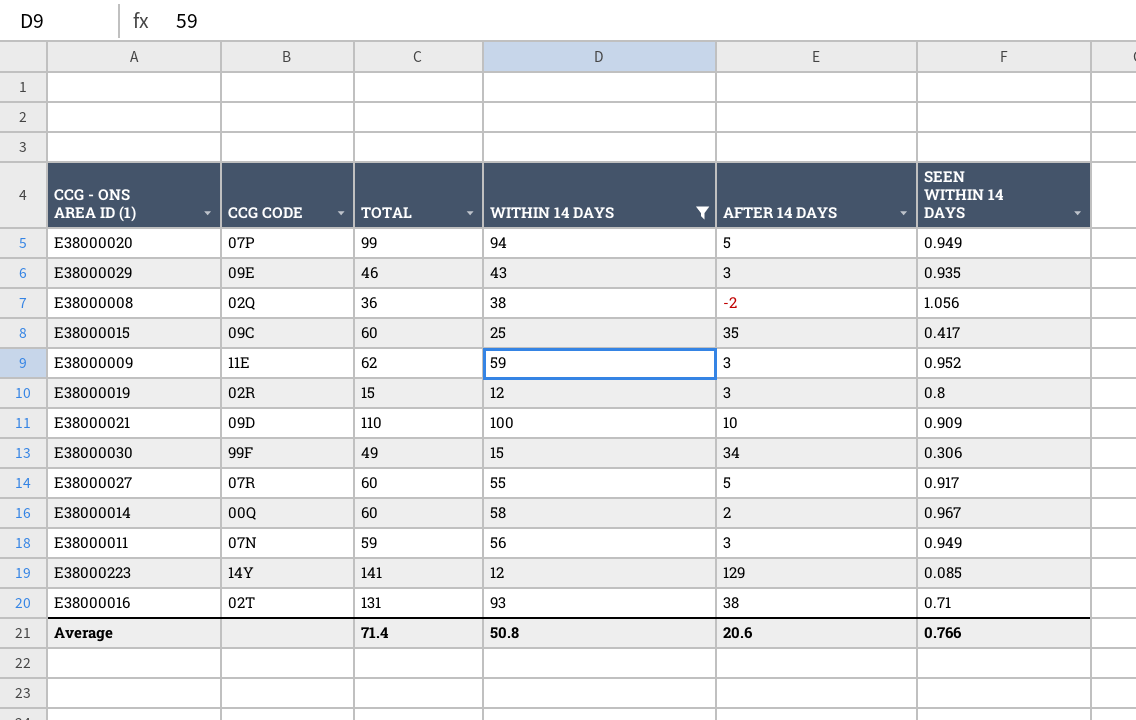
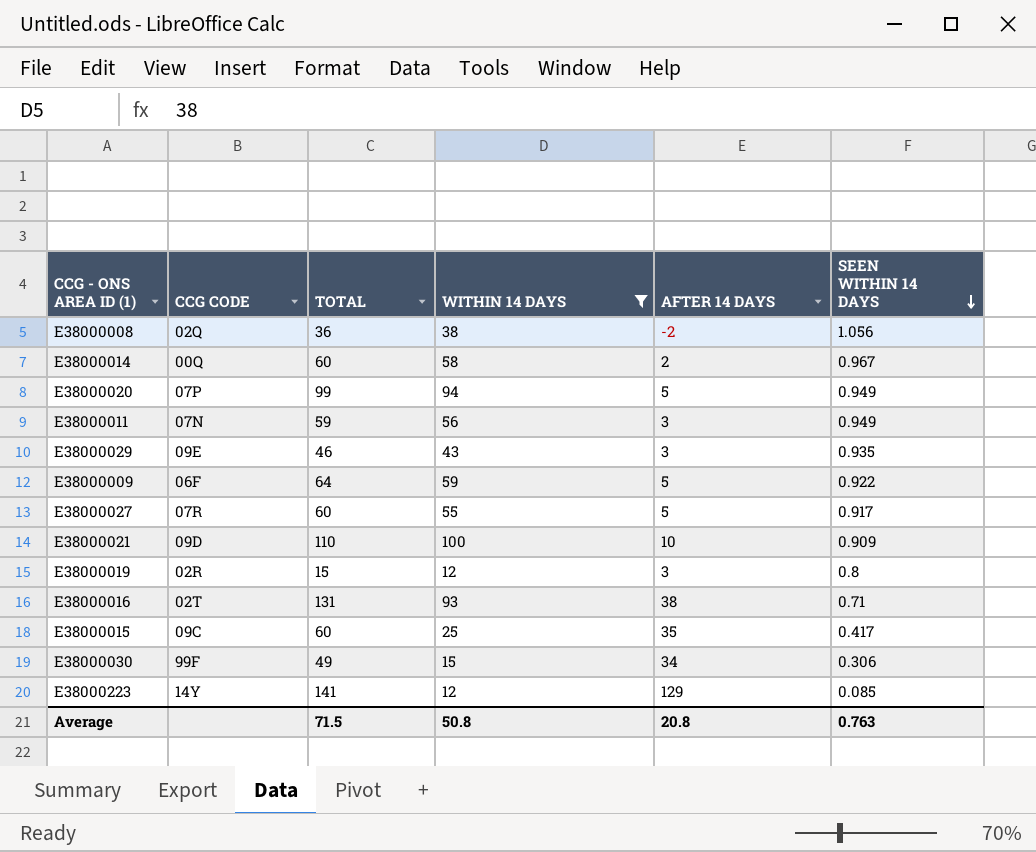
row order: none -> SEEN WITHIN 14 DAYS descending
E38000009 | CCG CODE: 11E -> 06F
E38000009 | TOTAL: 62 -> 64
E38000009 | AFTER 14 DAYS: 3 -> 5
E38000009 | SEEN WITHIN 14 DAYS: 0.952 -> 0.922
Average | TOTAL: 71.4 -> 71.5
Average | AFTER 14 DAYS: 20.6 -> 20.8
Average | SEEN WITHIN 14 DAYS: 0.766 -> 0.763

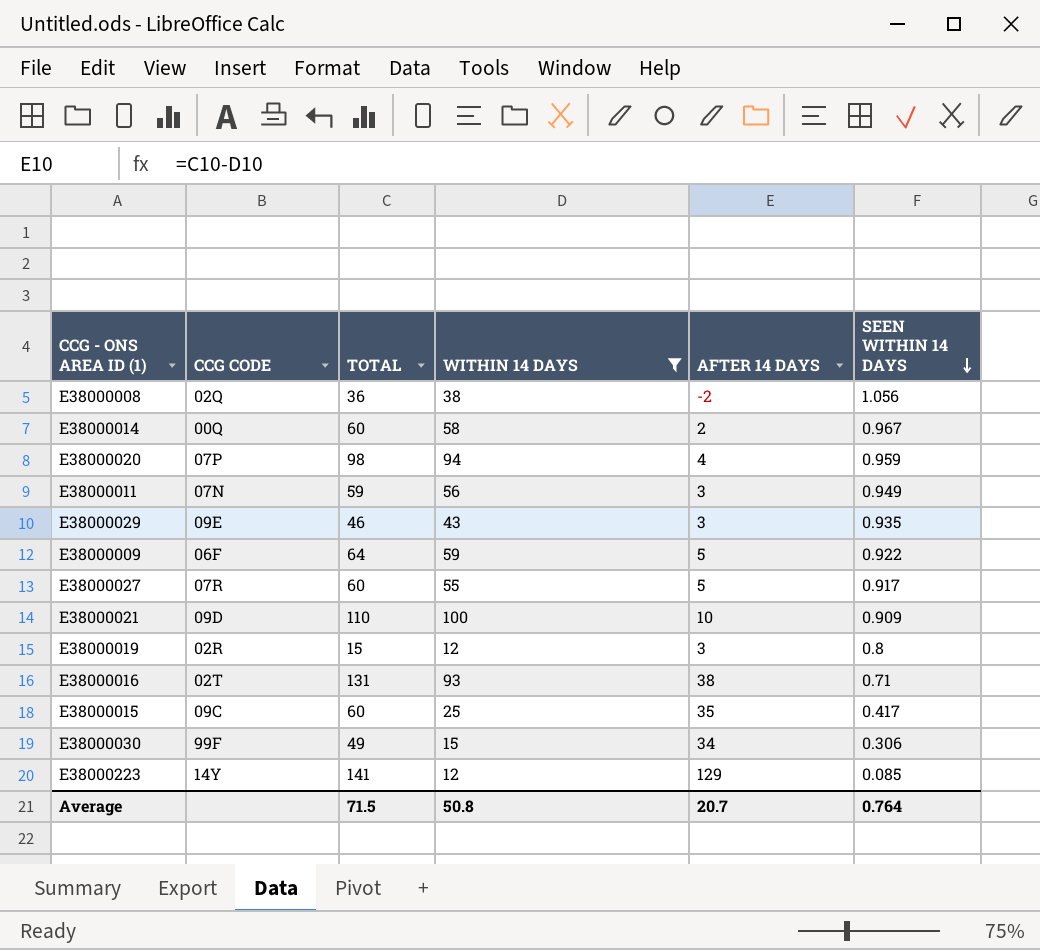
E38000020 | TOTAL: 99 -> 98
E38000020 | AFTER 14 DAYS: 5 -> 4
E38000020 | SEEN WITHIN 14 DAYS: 0.949 -> 0.959
Average | AFTER 14 DAYS: 20.8 -> 20.7
Average | SEEN WITHIN 14 DAYS: 0.763 -> 0.764

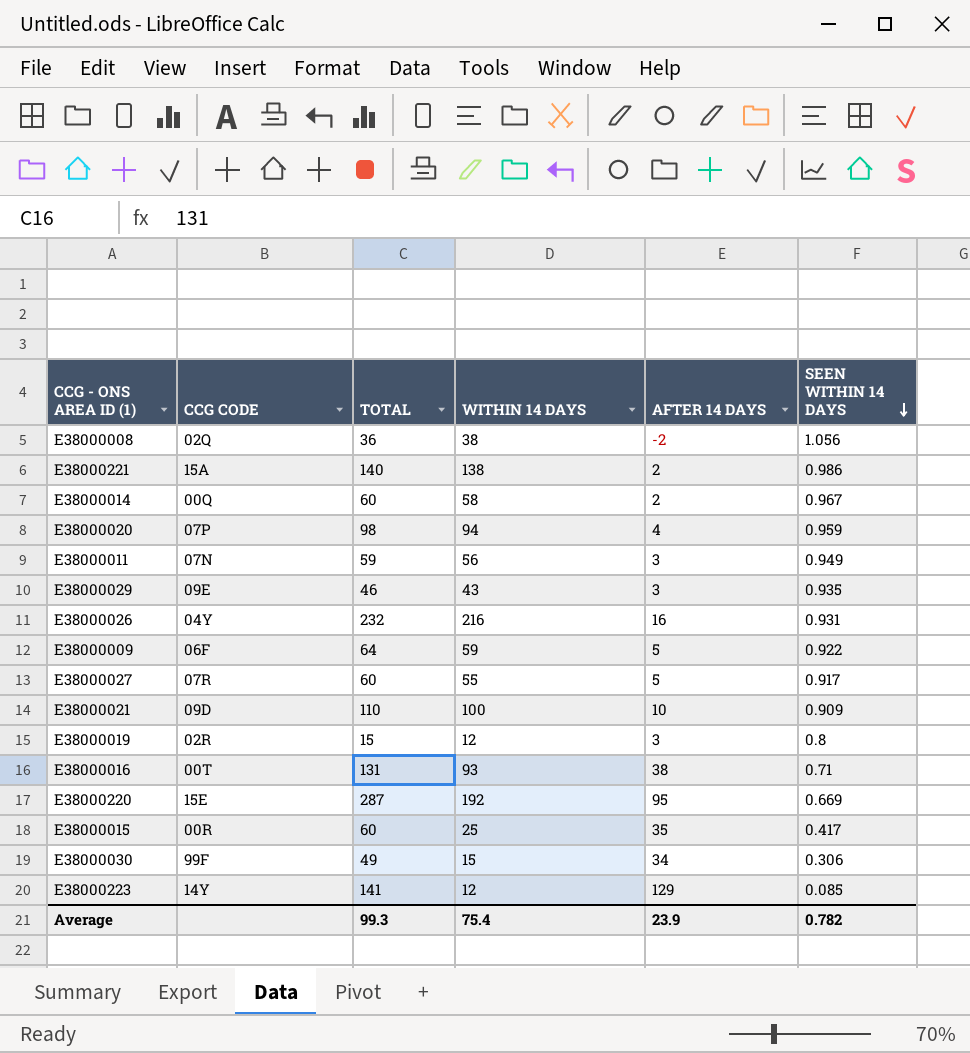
filter: WITHIN 14 DAYS <= 100 -> none
E38000016 | CCG CODE: 02T -> 00T
E38000015 | CCG CODE: 09C -> 00R
Average | TOTAL: 71.5 -> 99.3
Average | WITHIN 14 DAYS: 50.8 -> 75.4
Average | AFTER 14 DAYS: 20.7 -> 23.9
Average | SEEN WITHIN 14 DAYS: 0.764 -> 0.782

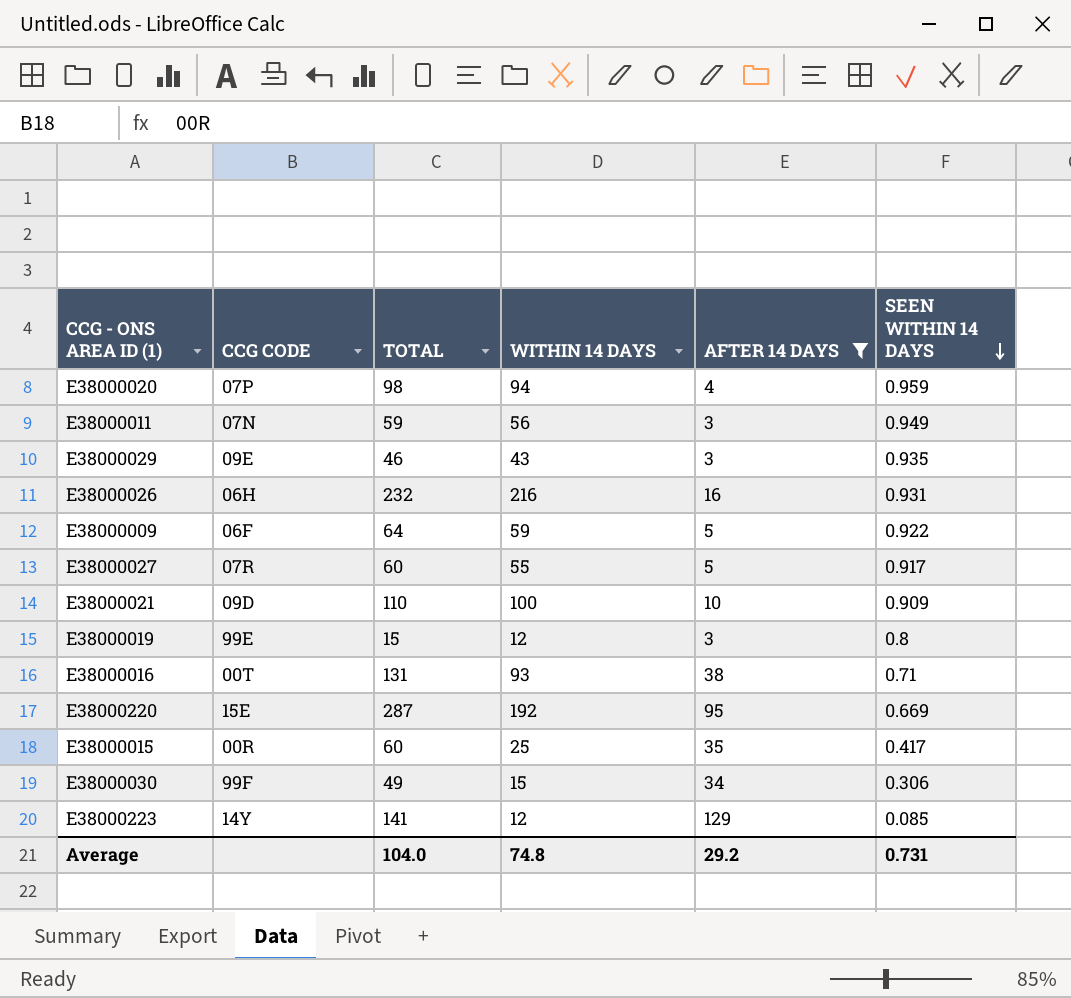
filter: none -> AFTER 14 DAYS >= 3
E38000026 | CCG CODE: 04Y -> 06H
E38000019 | CCG CODE: 02R -> 99E
Average | TOTAL: 99.3 -> 104.0
Average | WITHIN 14 DAYS: 75.4 -> 74.8
Average | AFTER 14 DAYS: 23.9 -> 29.2
Average | SEEN WITHIN 14 DAYS: 0.782 -> 0.731

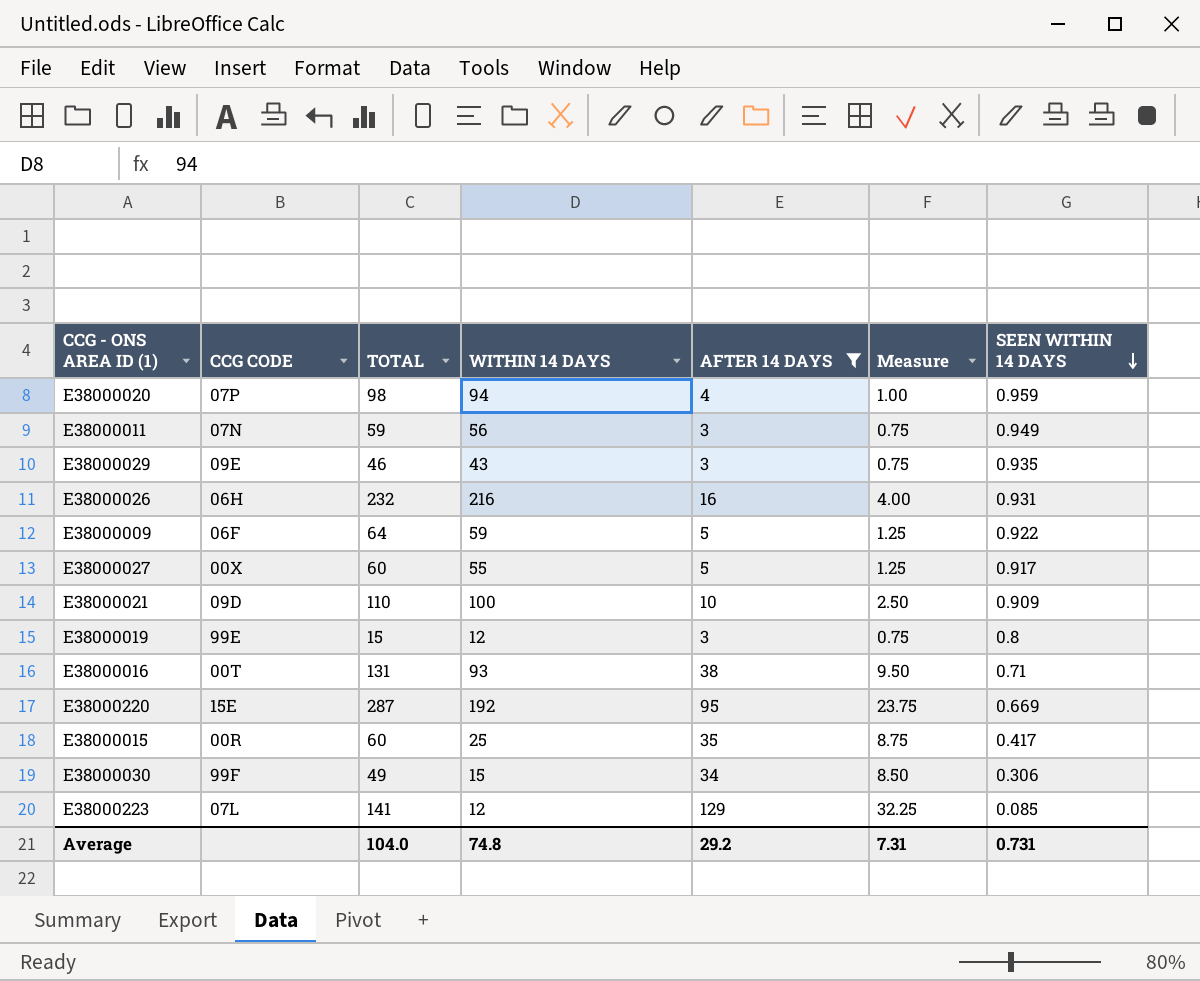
column Measure | formula: none -> [AFTER 14 DAYS] * 0.25
E38000027 | CCG CODE: 07R -> 00X
E38000223 | CCG CODE: 14Y -> 07L

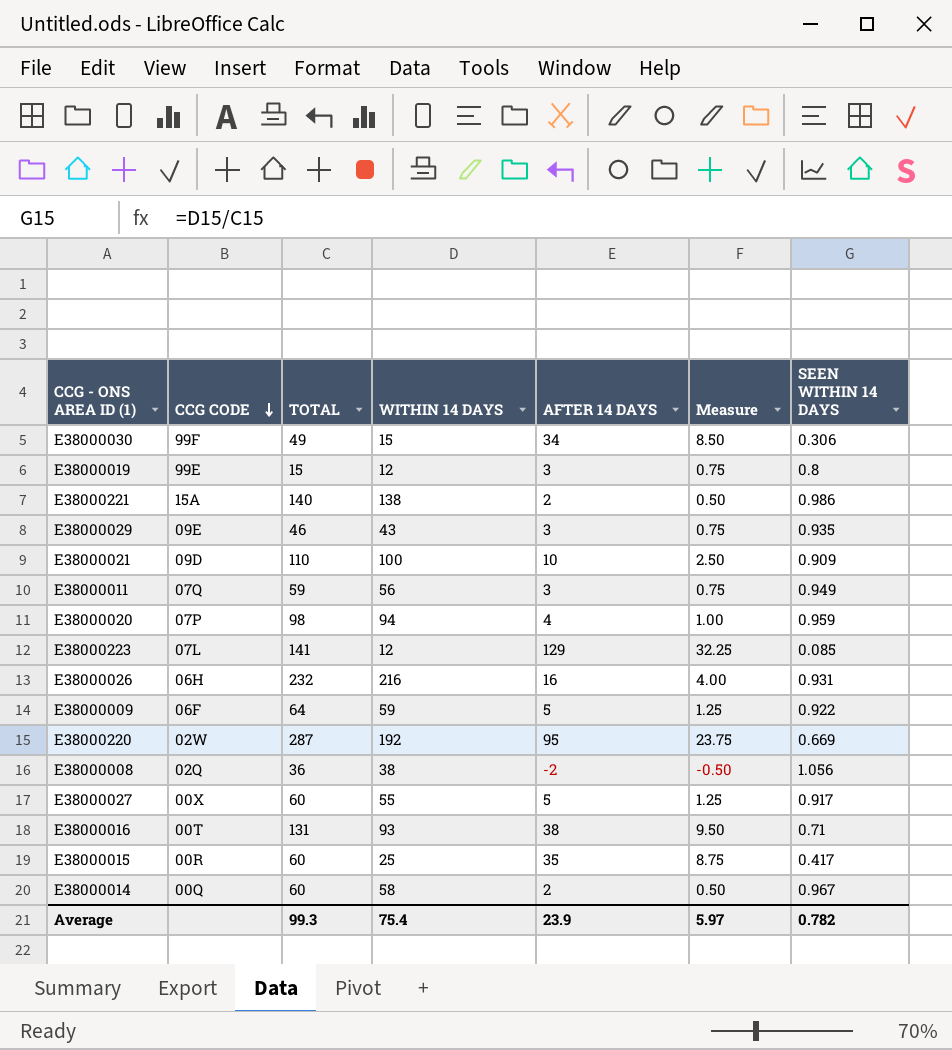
filter: AFTER 14 DAYS >= 3 -> none
row order: SEEN WITHIN 14 DAYS descending -> CCG CODE descending
E38000011 | CCG CODE: 07N -> 07Q
E38000220 | CCG CODE: 15E -> 02W
Average | TOTAL: 104.0 -> 99.3
Average | WITHIN 14 DAYS: 74.8 -> 75.4
Average | AFTER 14 DAYS: 29.2 -> 23.9
Average | Measure: 7.31 -> 5.97
Average | SEEN WITHIN 14 DAYS: 0.731 -> 0.782

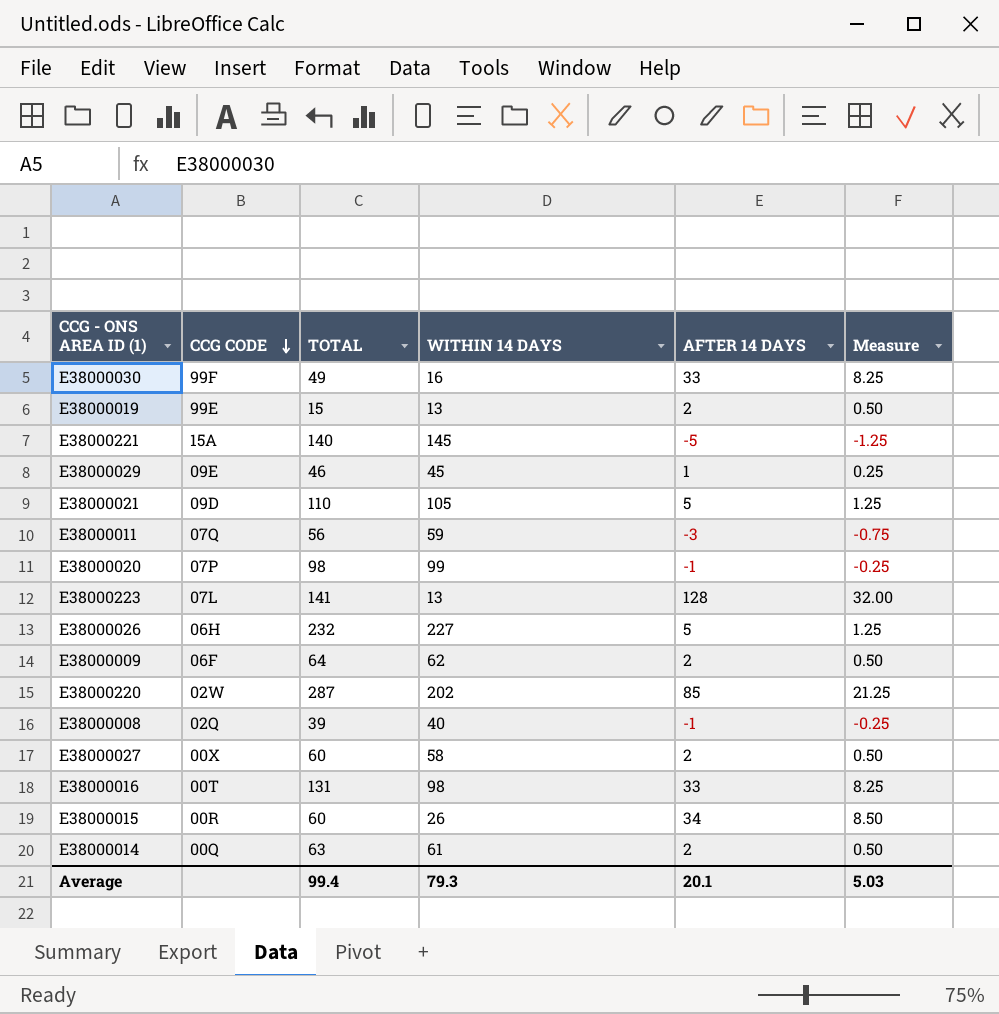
column SEEN WITHIN 14 DAYS | formula: [WITHIN 14 DAYS] / [TOTAL] -> none
E38000030 | WITHIN 14 DAYS: 15 -> 16
E38000030 | AFTER 14 DAYS: 34 -> 33
E38000030 | Measure: 8.50 -> 8.25
E38000019 | WITHIN 14 DAYS: 12 -> 13
E38000019 | AFTER 14 DAYS: 3 -> 2
E38000019 | Measure: 0.75 -> 0.50
E38000221 | WITHIN 14 DAYS: 138 -> 145
E38000221 | AFTER 14 DAYS: 2 -> -5
E38000221 | Measure: 0.50 -> -1.25
E38000029 | WITHIN 14 DAYS: 43 -> 45
E38000029 | AFTER 14 DAYS: 3 -> 1
E38000029 | Measure: 0.75 -> 0.25
E38000021 | WITHIN 14 DAYS: 100 -> 105
E38000021 | AFTER 14 DAYS: 10 -> 5
E38000021 | Measure: 2.50 -> 1.25
E38000011 | TOTAL: 59 -> 56
E38000011 | WITHIN 14 DAYS: 56 -> 59
E38000011 | AFTER 14 DAYS: 3 -> -3
E38000011 | Measure: 0.75 -> -0.75
E38000020 | WITHIN 14 DAYS: 94 -> 99
E38000020 | AFTER 14 DAYS: 4 -> -1
E38000020 | Measure: 1.00 -> -0.25
E38000223 | WITHIN 14 DAYS: 12 -> 13
E38000223 | AFTER 14 DAYS: 129 -> 128
E38000223 | Measure: 32.25 -> 32.00
E38000026 | WITHIN 14 DAYS: 216 -> 227
E38000026 | AFTER 14 DAYS: 16 -> 5
E38000026 | Measure: 4.00 -> 1.25
E38000009 | WITHIN 14 DAYS: 59 -> 62
E38000009 | AFTER 14 DAYS: 5 -> 2
E38000009 | Measure: 1.25 -> 0.50
E38000220 | WITHIN 14 DAYS: 192 -> 202
E38000220 | AFTER 14 DAYS: 95 -> 85
E38000220 | Measure: 23.75 -> 21.25
E38000008 | TOTAL: 36 -> 39
E38000008 | WITHIN 14 DAYS: 38 -> 40
E38000008 | AFTER 14 DAYS: -2 -> -1
E38000008 | Measure: -0.50 -> -0.25
E38000027 | WITHIN 14 DAYS: 55 -> 58
E38000027 | AFTER 14 DAYS: 5 -> 2
E38000027 | Measure: 1.25 -> 0.50
E38000016 | WITHIN 14 DAYS: 93 -> 98
E38000016 | AFTER 14 DAYS: 38 -> 33
E38000016 | Measure: 9.50 -> 8.25
E38000015 | WITHIN 14 DAYS: 25 -> 26
E38000015 | AFTER 14 DAYS: 35 -> 34
E38000015 | Measure: 8.75 -> 8.50
E38000014 | TOTAL: 60 -> 63
E38000014 | WITHIN 14 DAYS: 58 -> 61
Average | TOTAL: 99.3 -> 99.4
Average | WITHIN 14 DAYS: 75.4 -> 79.3
Average | AFTER 14 DAYS: 23.9 -> 20.1
Average | Measure: 5.97 -> 5.03

